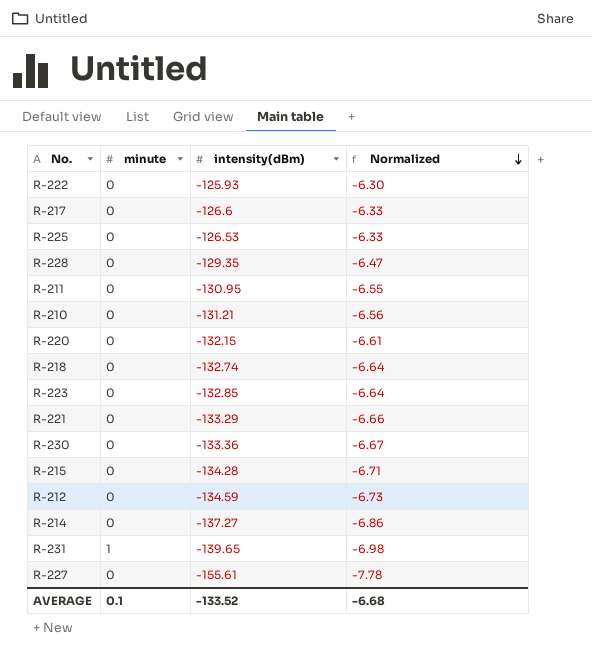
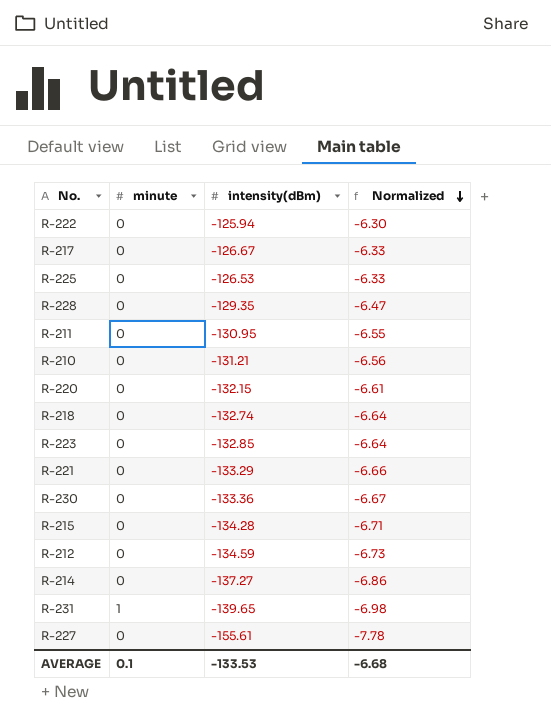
R-222 | intensity(dBm): -125.93 -> -125.94
R-217 | intensity(dBm): -126.6 -> -126.67
AVERAGE | intensity(dBm): -133.52 -> -133.53

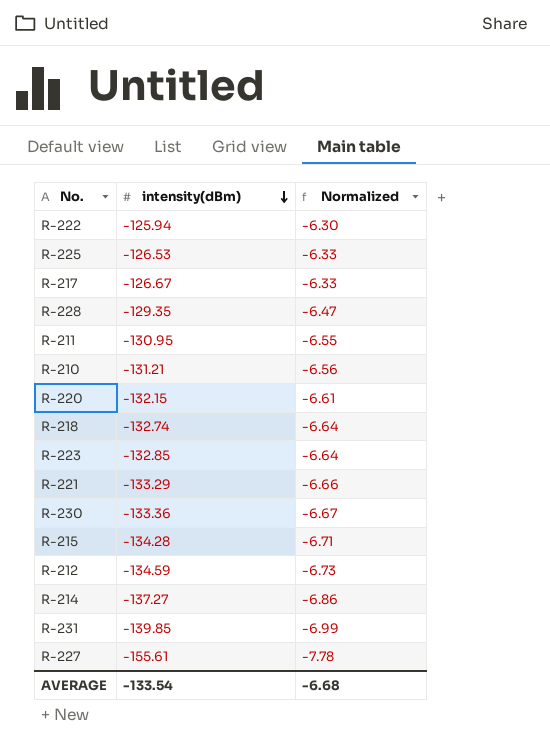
row order: Normalized descending -> intensity(dBm) descending
column minute | position: 2 -> none
R-231 | intensity(dBm): -139.65 -> -139.85
R-231 | Normalized: -6.98 -> -6.99
AVERAGE | intensity(dBm): -133.53 -> -133.54

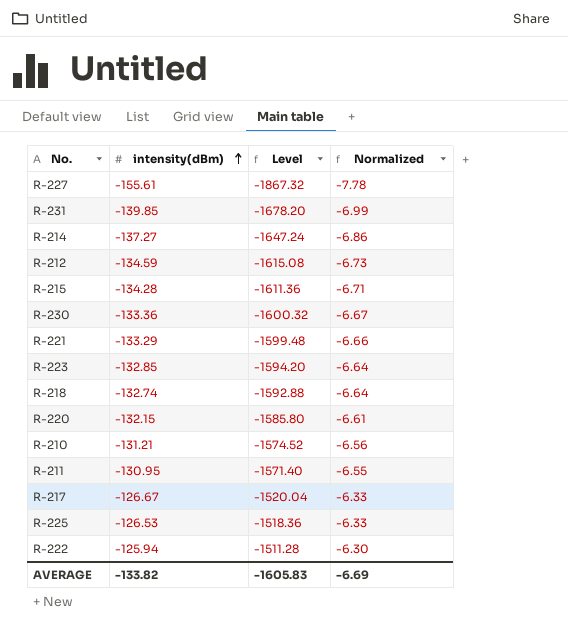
row order: intensity(dBm) descending -> intensity(dBm) ascending
column Level | formula: none -> [intensity(dBm)] * 12
row R-228: -129.35 | -6.47 -> none
AVERAGE | intensity(dBm): -133.54 -> -133.82
AVERAGE | Normalized: -6.68 -> -6.69

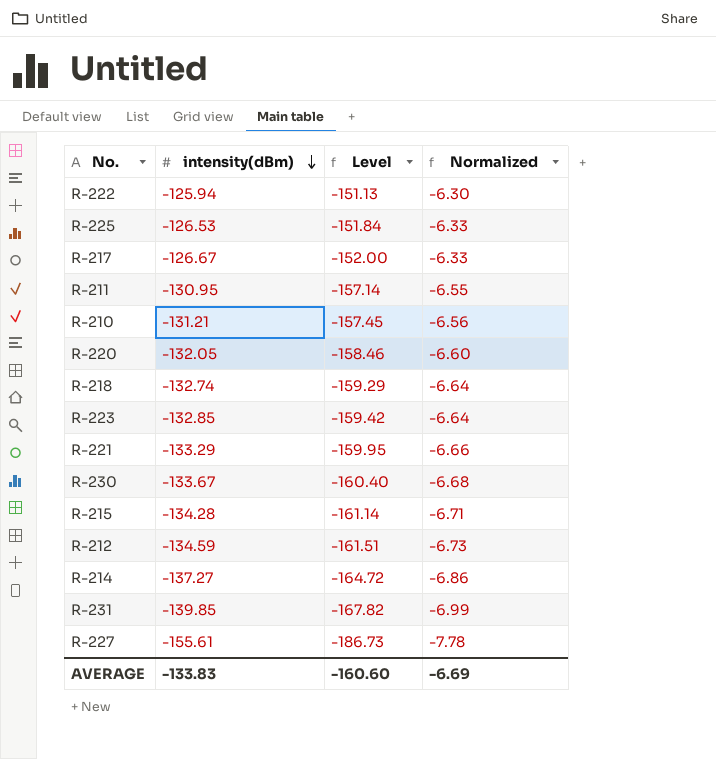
row order: intensity(dBm) ascending -> intensity(dBm) descending
column Level | formula: [intensity(dBm)] * 12 -> [intensity(dBm)] * 1.2
R-220 | intensity(dBm): -132.15 -> -132.05
R-220 | Normalized: -6.61 -> -6.60
R-230 | intensity(dBm): -133.36 -> -133.67
R-230 | Normalized: -6.67 -> -6.68
AVERAGE | intensity(dBm): -133.82 -> -133.83
AVERAGE | Level: -1605.83 -> -160.60

